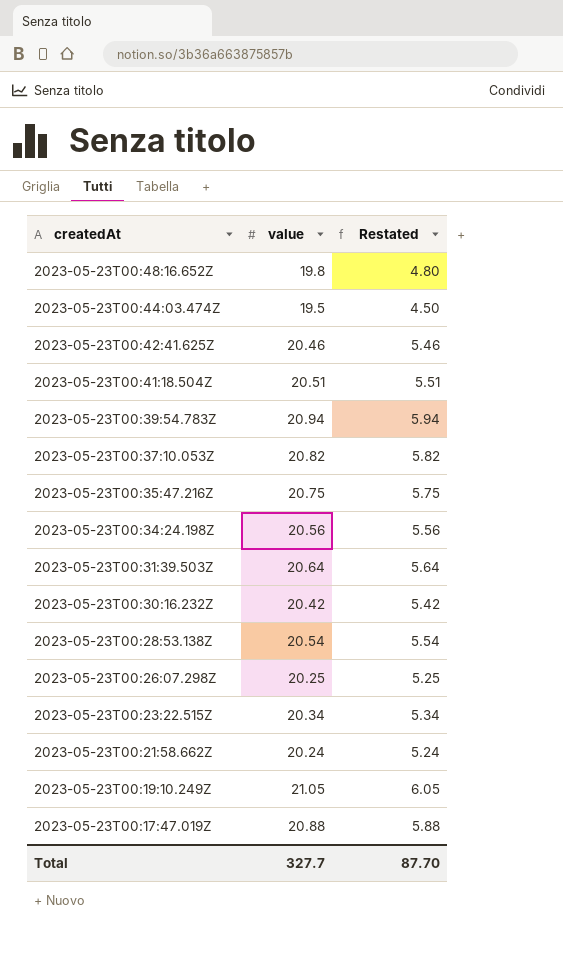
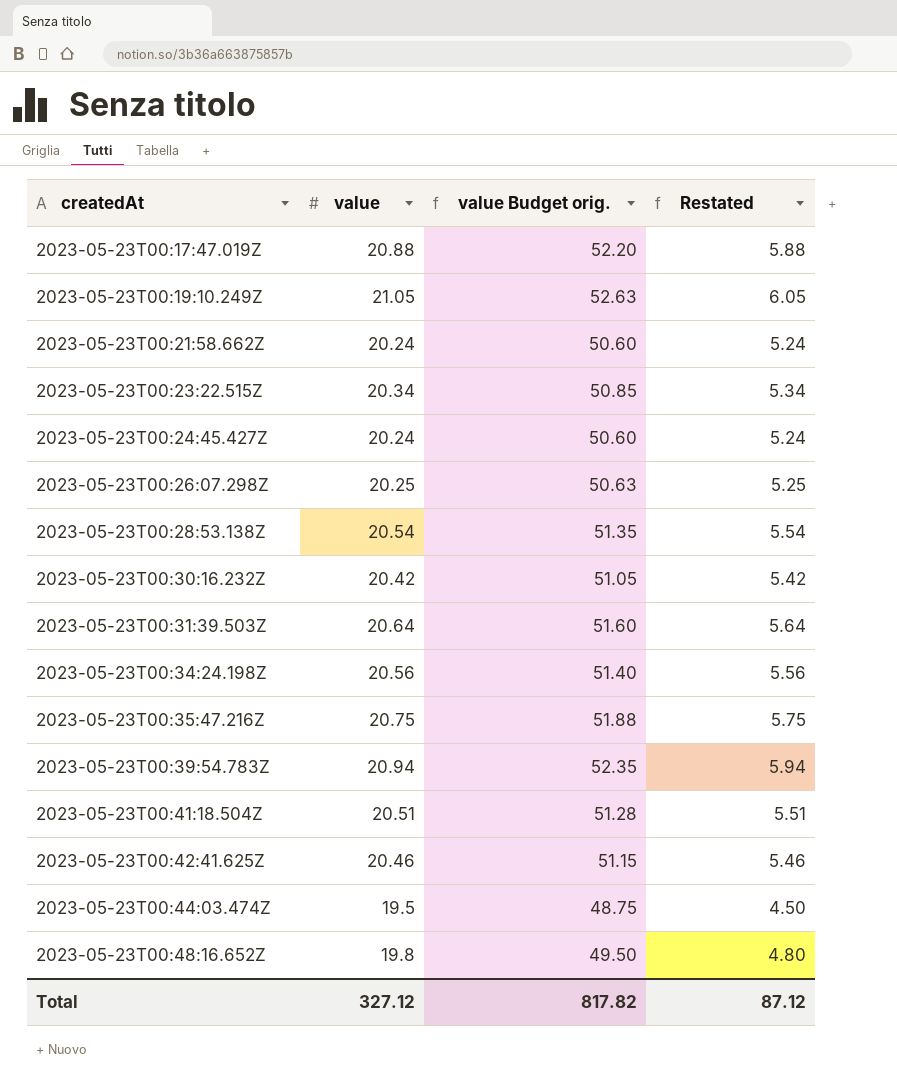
row order: createdAt descending -> createdAt ascending
column value Budget orig. | formula: none -> [value] * 2.5
row 2023-05-23T00:37:10.053Z: 20.82 | 5.82 -> none
row 2023-05-23T00:24:45.427Z: none -> 20.24 | 50.60 | 5.24
Total | value: 327.7 -> 327.12
Total | Restated: 87.70 -> 87.12

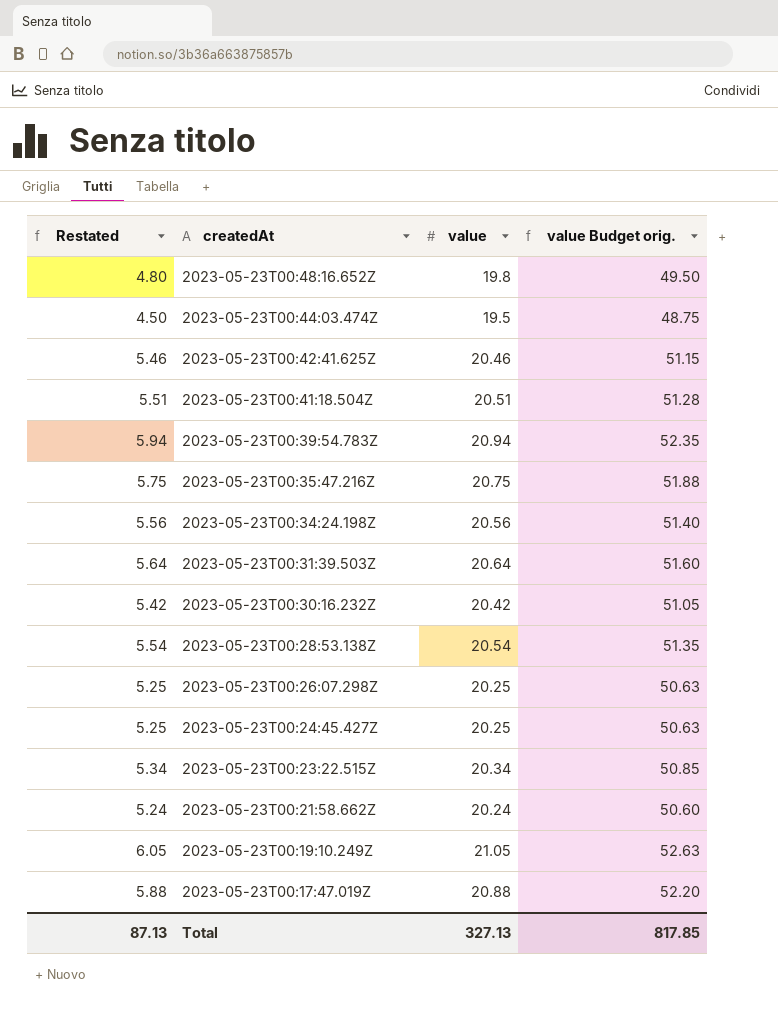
row order: createdAt ascending -> createdAt descending
column Restated | position: 4 -> 1
2023-05-23T00:24:45.427Z | Restated: 5.24 -> 5.25
2023-05-23T00:24:45.427Z | value: 20.24 -> 20.25
2023-05-23T00:24:45.427Z | value Budget orig.: 50.60 -> 50.63
Total | Restated: 87.12 -> 87.13
Total | value: 327.12 -> 327.13
Total | value Budget orig.: 817.82 -> 817.85

